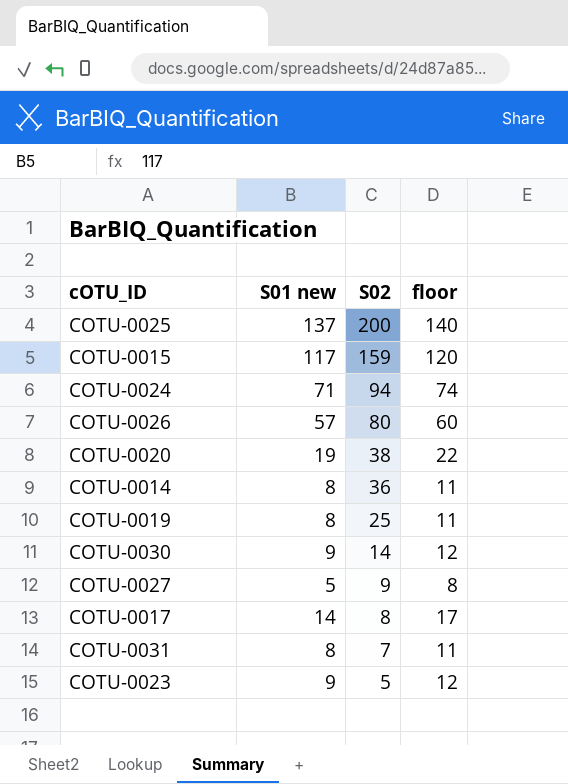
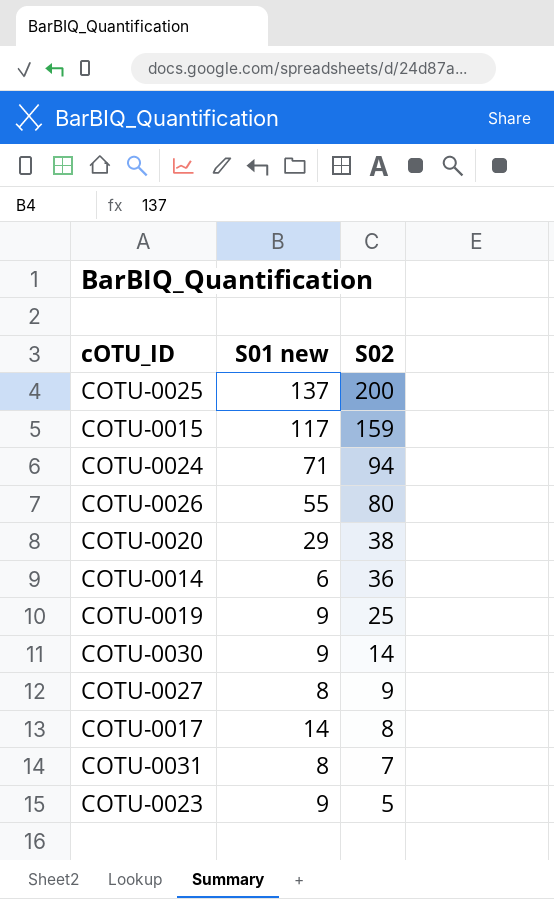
column floor | formula: [S01 new] + 3 -> none
COTU-0026 | S01 new: 57 -> 55
COTU-0020 | S01 new: 19 -> 29
COTU-0014 | S01 new: 8 -> 6
COTU-0019 | S01 new: 8 -> 9
COTU-0027 | S01 new: 5 -> 8

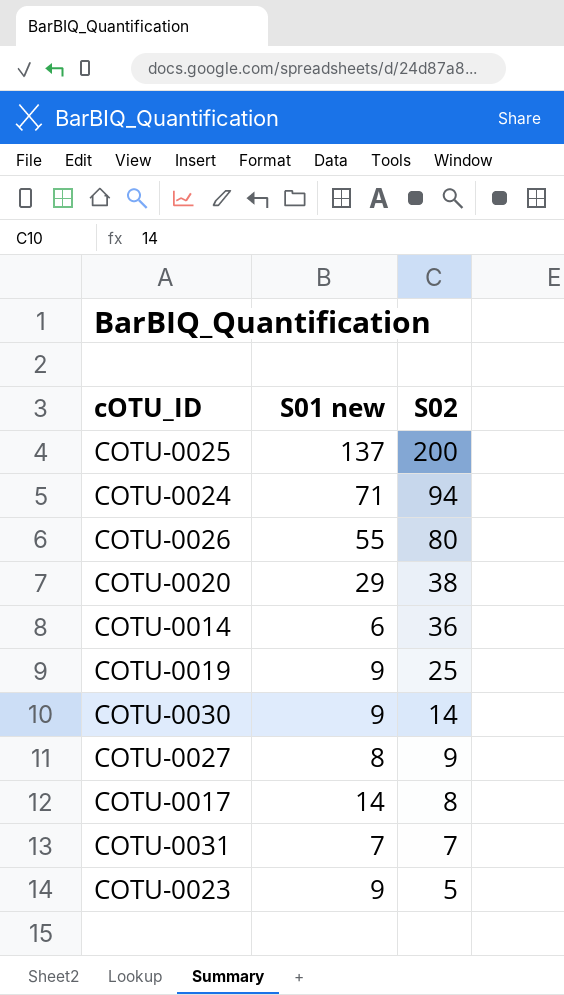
row COTU-0015: 117 | 159 -> none
COTU-0031 | S01 new: 8 -> 7

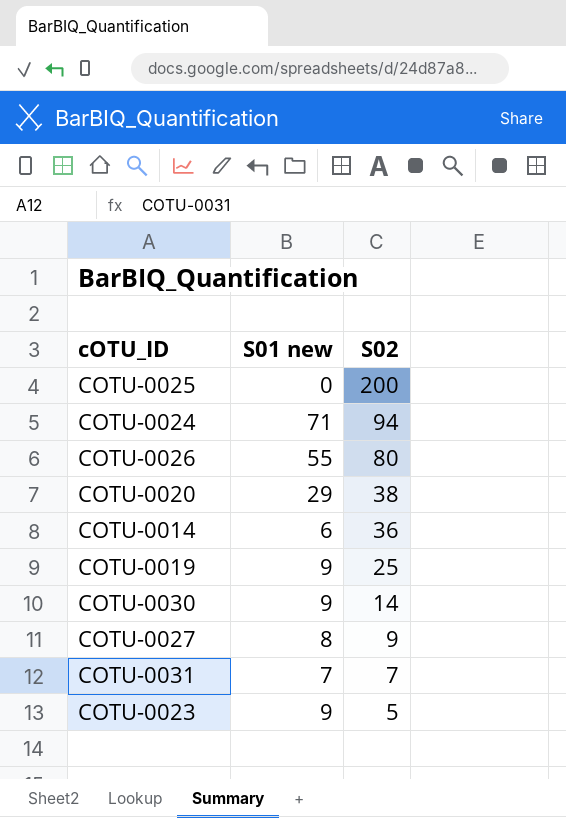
row COTU-0017: 14 | 8 -> none
COTU-0025 | S01 new: 137 -> 0

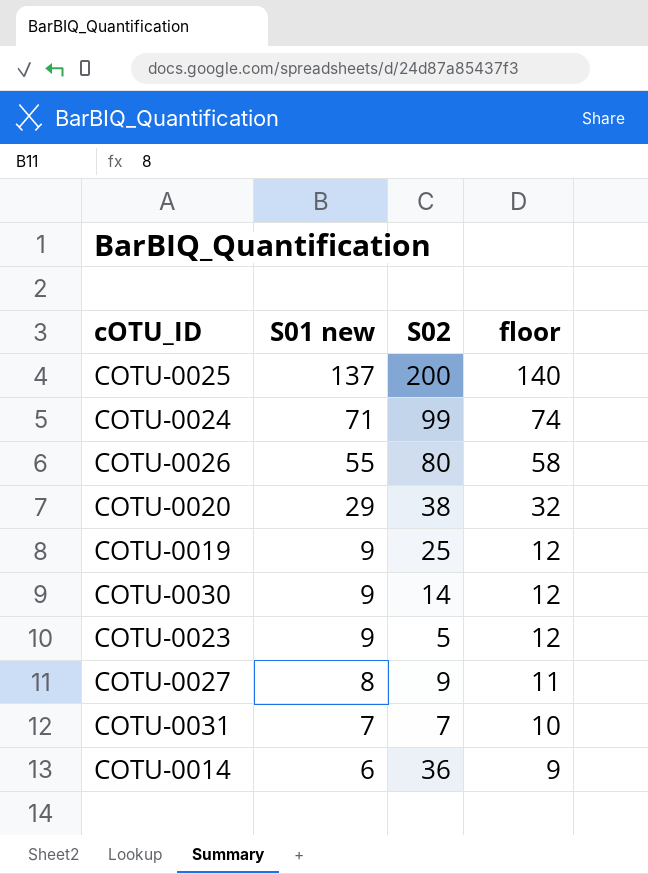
row order: S02 descending -> S01 new descending
column floor | formula: none -> [S01 new] + 3
COTU-0025 | S01 new: 0 -> 137
COTU-0024 | S02: 94 -> 99

